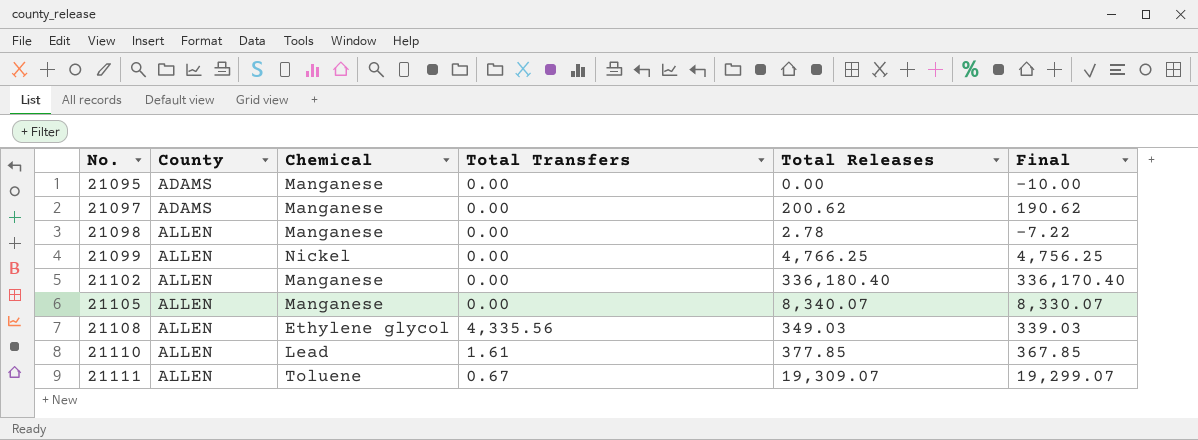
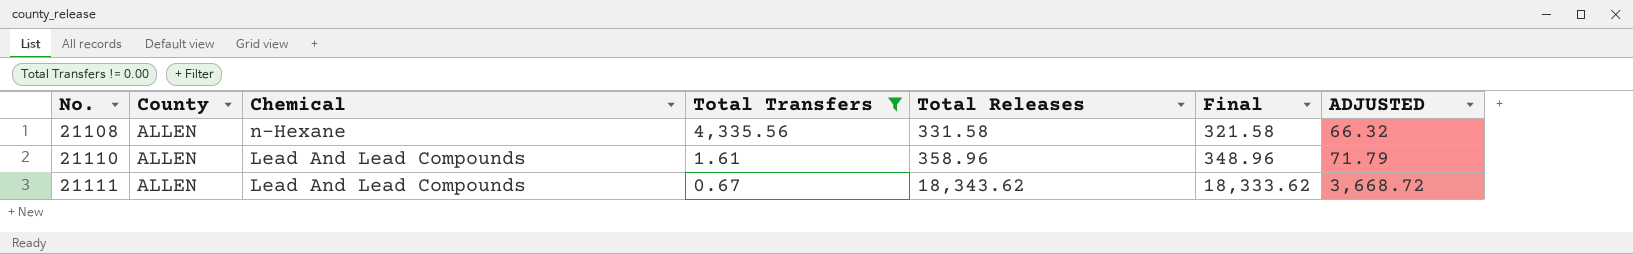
filter: none -> Total Transfers != 0.00
column ADJUSTED | formula: none -> [Total Releases] * 0.2
21108 | Chemical: Ethylene glycol -> n-Hexane
21108 | Total Releases: 349.03 -> 331.58
21108 | Final: 339.03 -> 321.58
21110 | Chemical: Lead -> Lead And Lead Compounds
21110 | Total Releases: 377.85 -> 358.96
21110 | Final: 367.85 -> 348.96
21111 | Chemical: Toluene -> Lead And Lead Compounds
21111 | Total Releases: 19,309.07 -> 18,343.62
21111 | Final: 19,299.07 -> 18,333.62

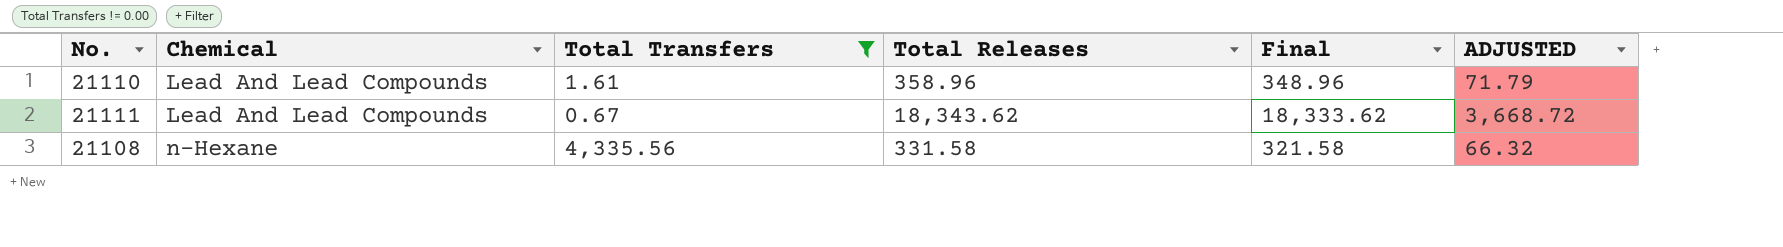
row order: No. ascending -> Chemical ascending
column County | position: 2 -> none

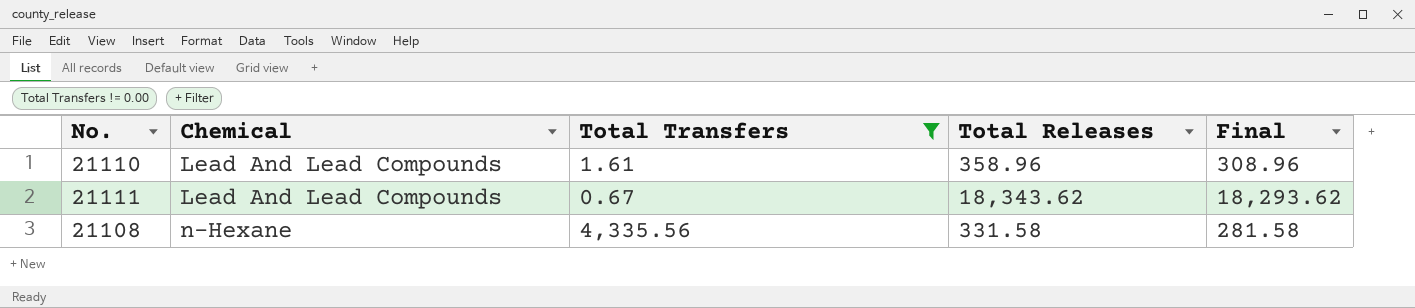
column ADJUSTED | formula: [Total Releases] * 0.2 -> none
column Final | formula: [Total Releases] - 10 -> [Total Releases] - 50

